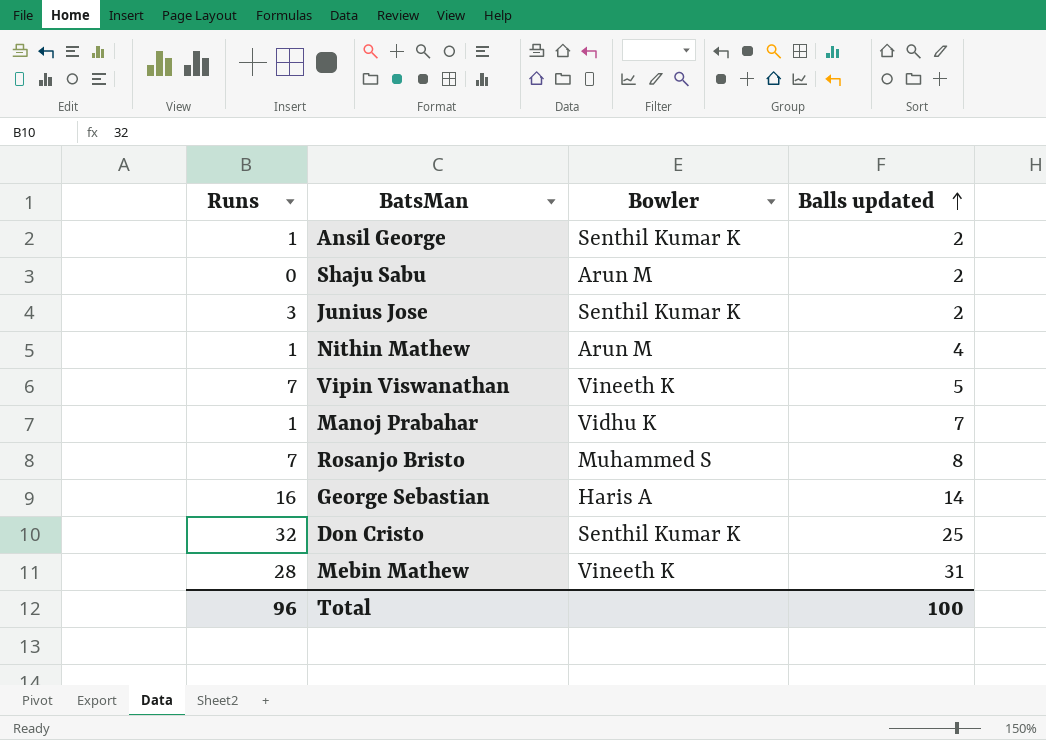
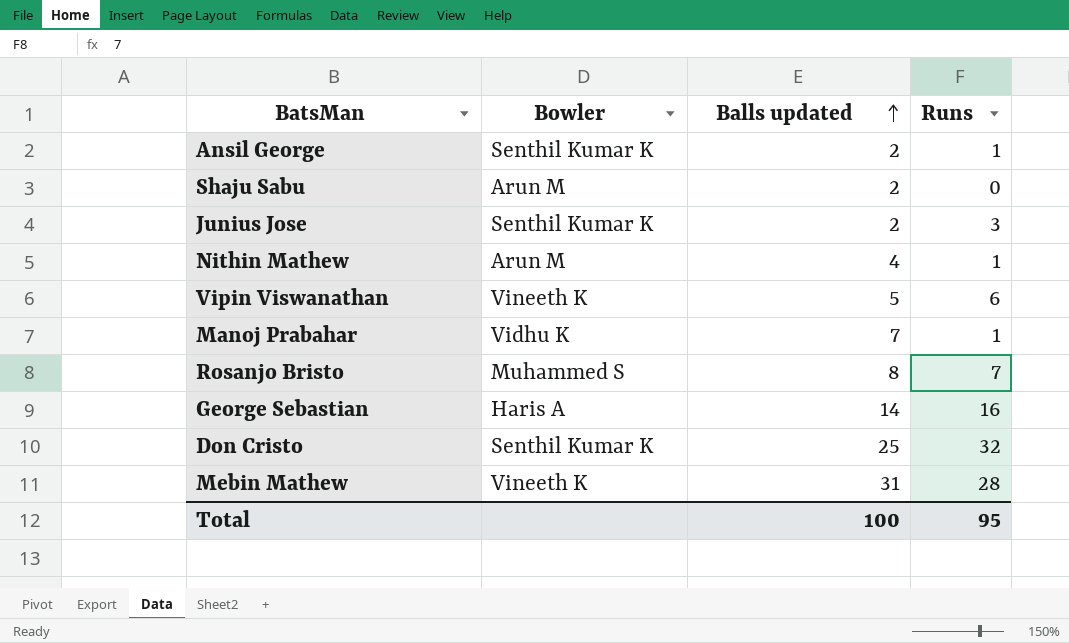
column Runs | position: 1 -> 4
Vipin Viswanathan | Runs: 7 -> 6
Total | Runs: 96 -> 95

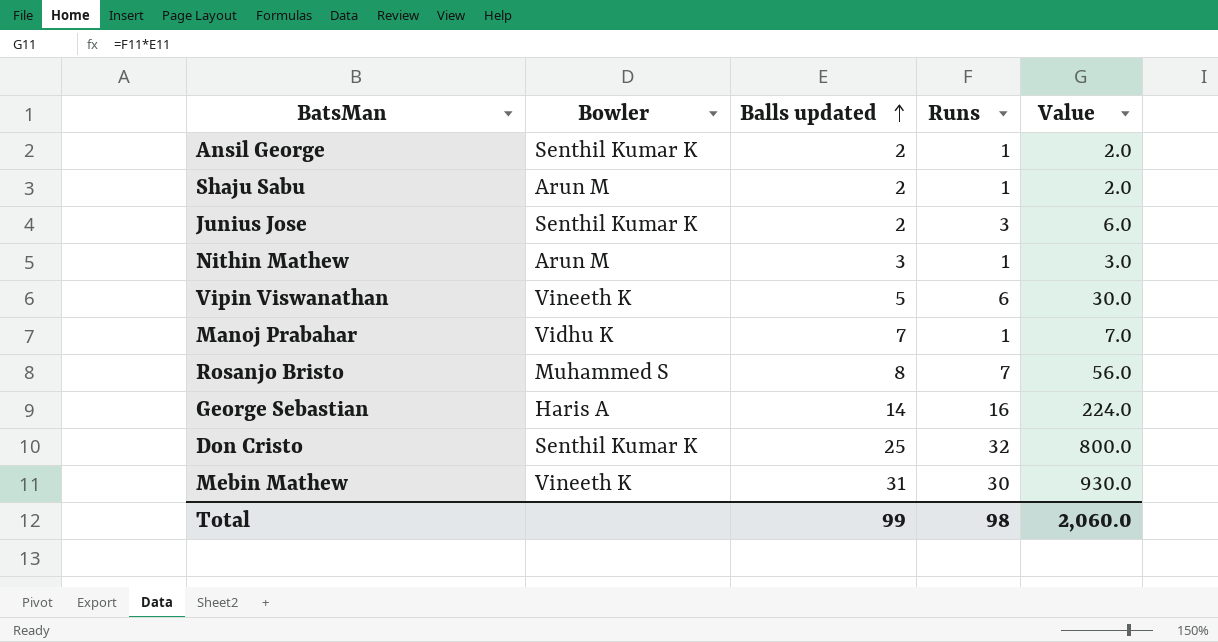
column Value | formula: none -> [Balls updated] * [Runs]
Shaju Sabu | Runs: 0 -> 1
Nithin Mathew | Balls updated: 4 -> 3
Mebin Mathew | Runs: 28 -> 30
Total | Balls updated: 100 -> 99
Total | Runs: 95 -> 98

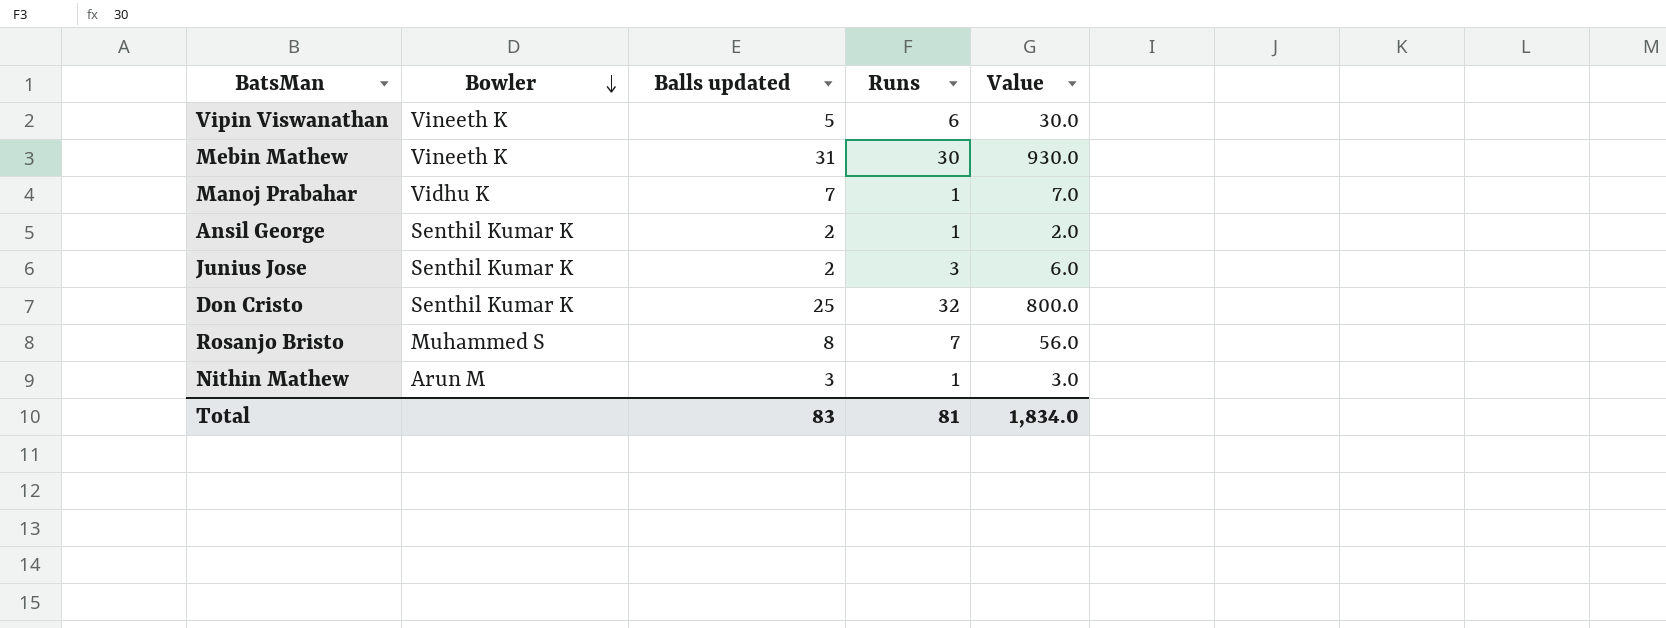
row order: Balls updated ascending -> Bowler descending
row Shaju Sabu: Arun M | 2 | 1 | 2.0 -> none
row George Sebastian: Haris A | 14 | 16 | 224.0 -> none
Total | Balls updated: 99 -> 83
Total | Runs: 98 -> 81
Total | Value: 2,060.0 -> 1,834.0

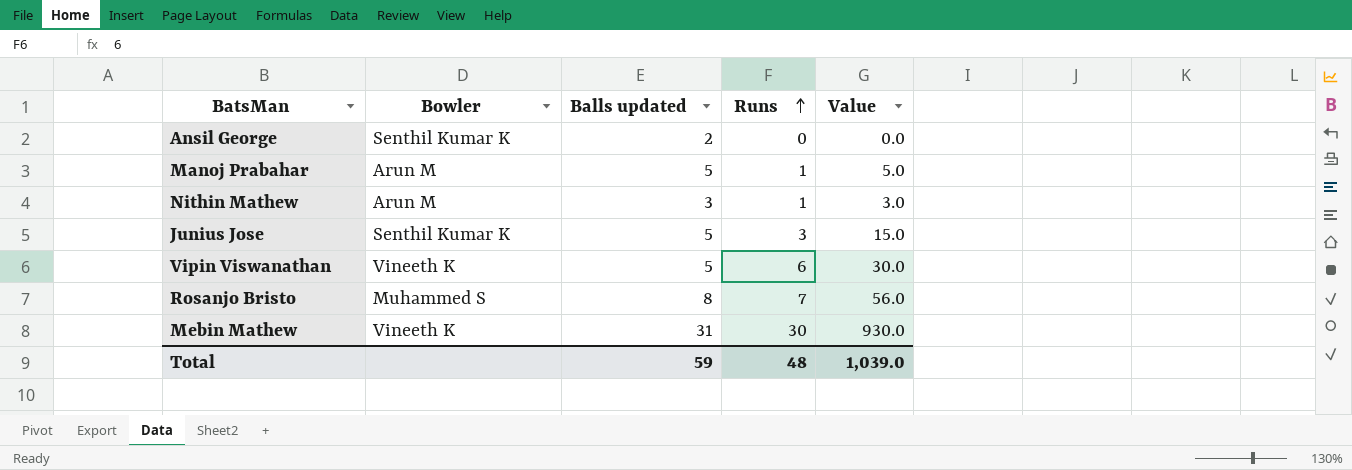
row order: Bowler descending -> Runs ascending
row Don Cristo: Senthil Kumar K | 25 | 32 | 800.0 -> none
Ansil George | Runs: 1 -> 0
Ansil George | Value: 2.0 -> 0.0
Manoj Prabahar | Bowler: Vidhu K -> Arun M
Manoj Prabahar | Balls updated: 7 -> 5
Manoj Prabahar | Value: 7.0 -> 5.0
Junius Jose | Balls updated: 2 -> 5
Junius Jose | Value: 6.0 -> 15.0
Total | Balls updated: 83 -> 59
Total | Runs: 81 -> 48
Total | Value: 1,834.0 -> 1,039.0

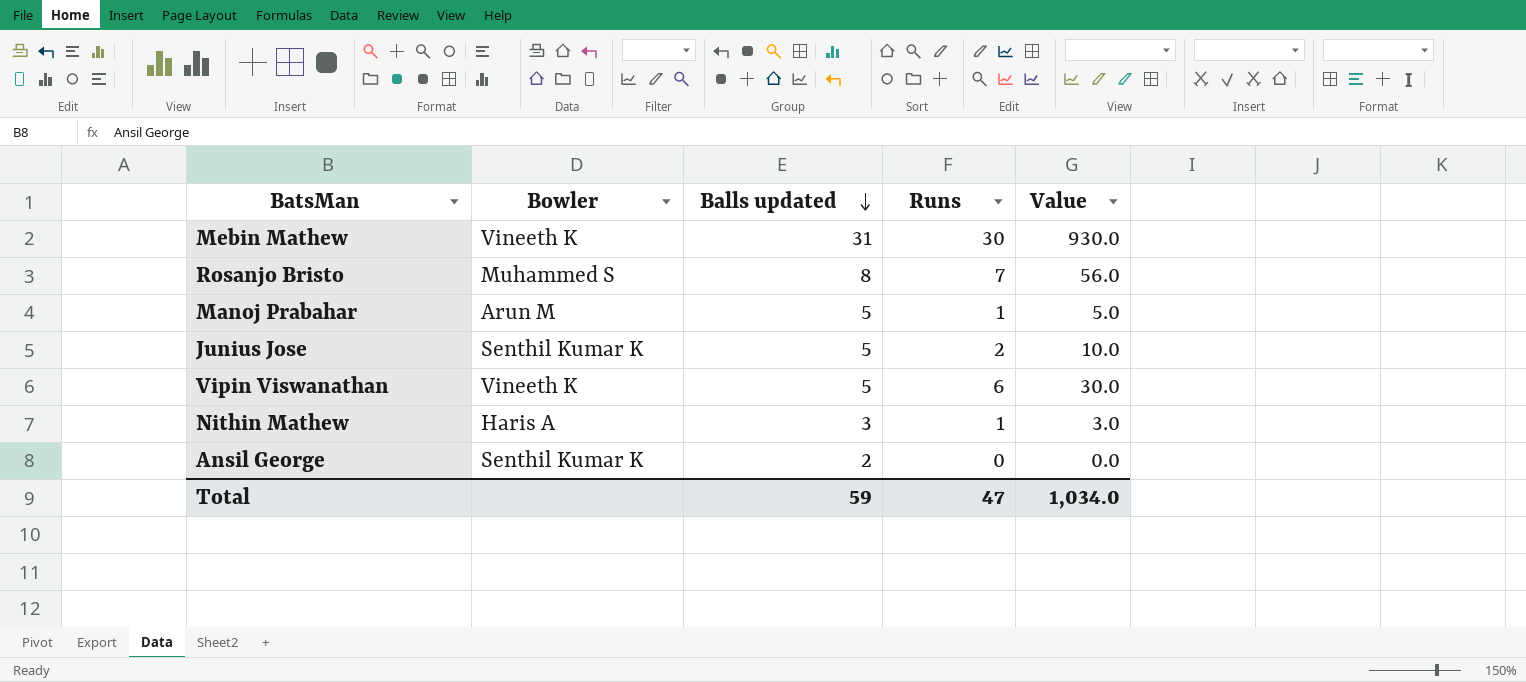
row order: Runs ascending -> Balls updated descending
Junius Jose | Runs: 3 -> 2
Junius Jose | Value: 15.0 -> 10.0
Nithin Mathew | Bowler: Arun M -> Haris A
Total | Runs: 48 -> 47
Total | Value: 1,039.0 -> 1,034.0

